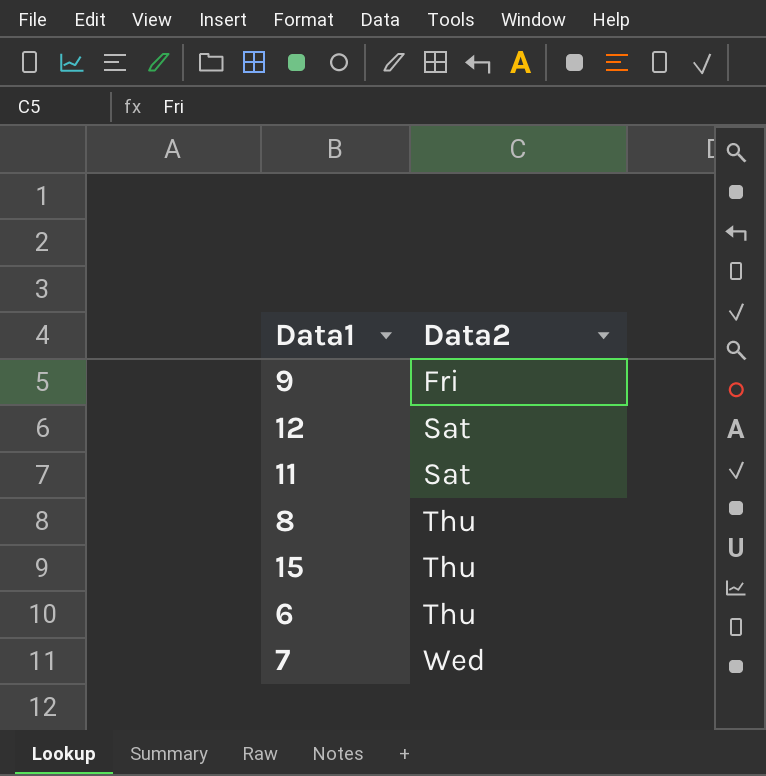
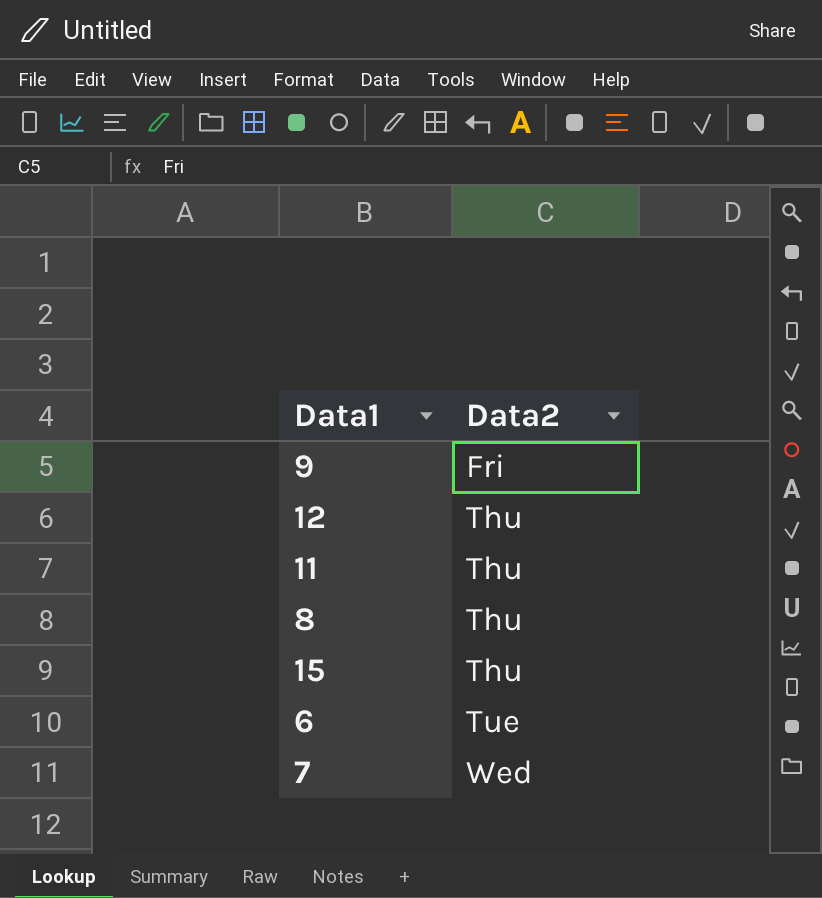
12 | Data2: Sat -> Thu
11 | Data2: Sat -> Thu
6 | Data2: Thu -> Tue

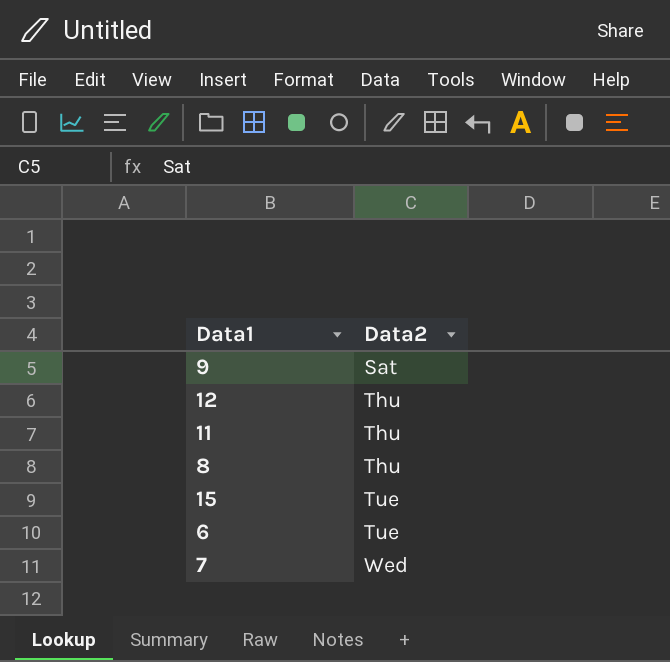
9 | Data2: Fri -> Sat
15 | Data2: Thu -> Tue

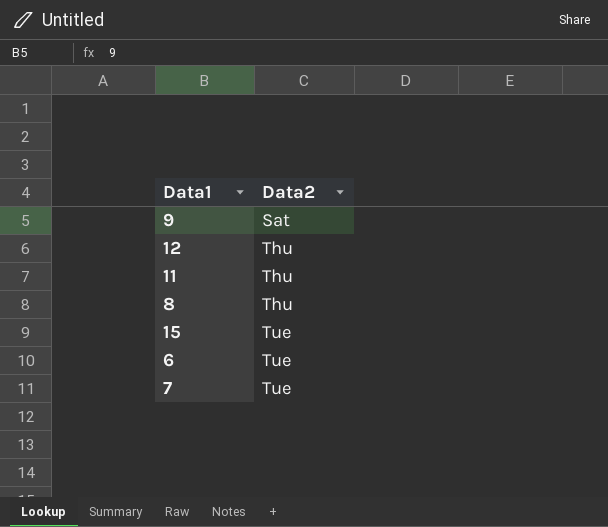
7 | Data2: Wed -> Tue

